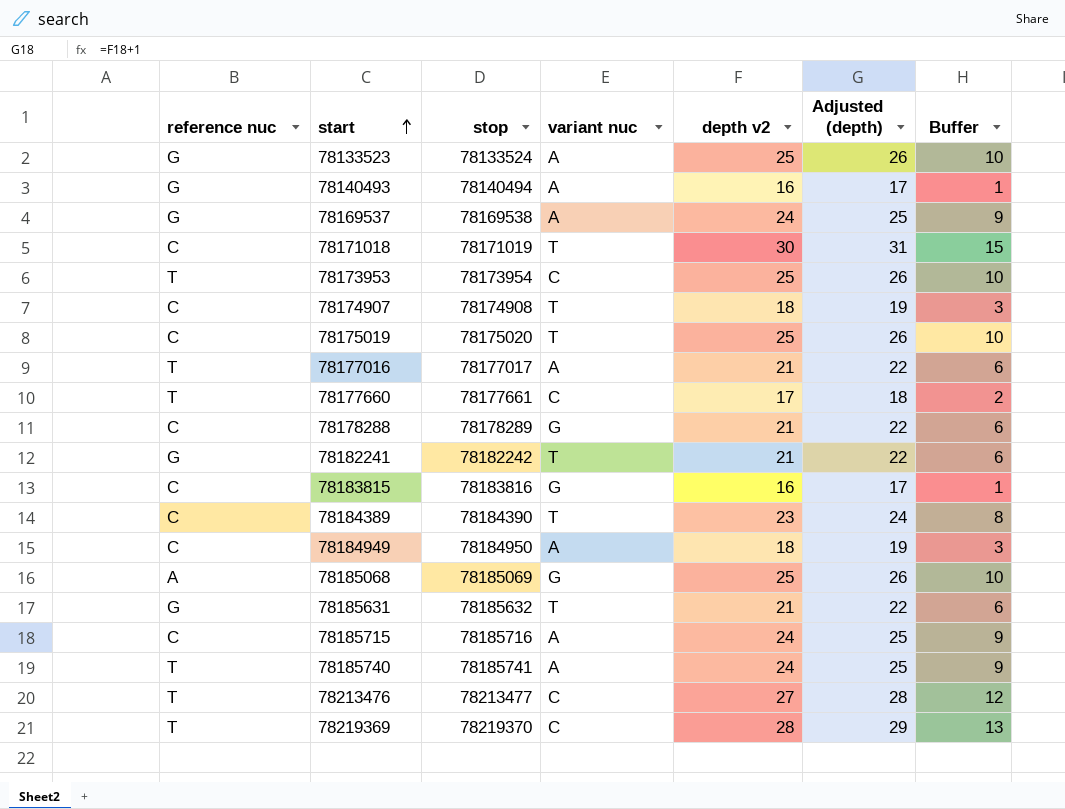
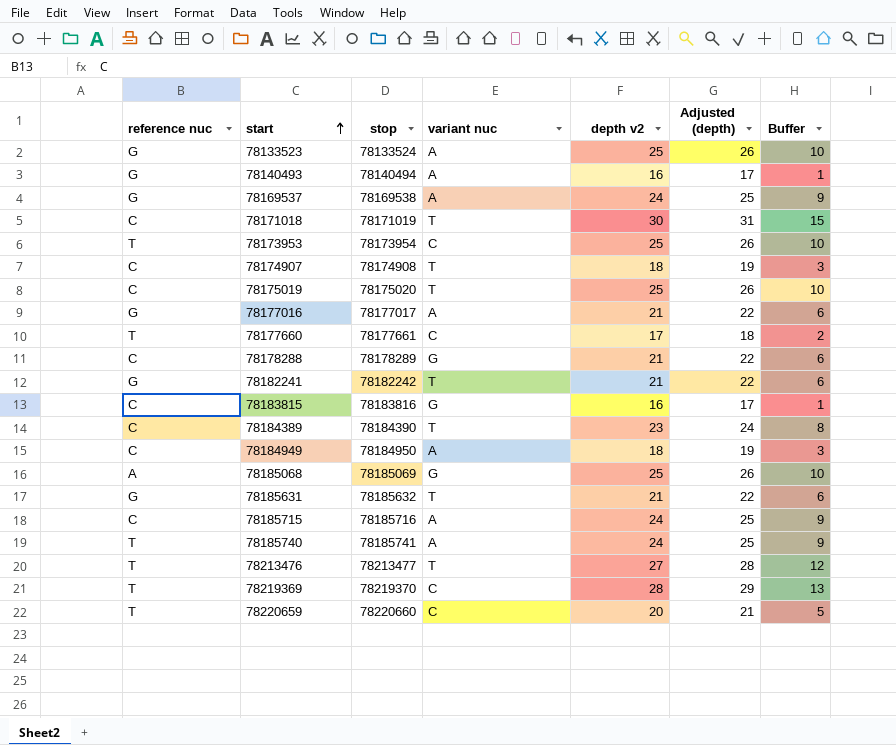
78177016 | reference nuc: T -> G
78213476 | variant nuc: C -> T
row 78220659: none -> T | 78220660 | C | 20 | 21 | 5

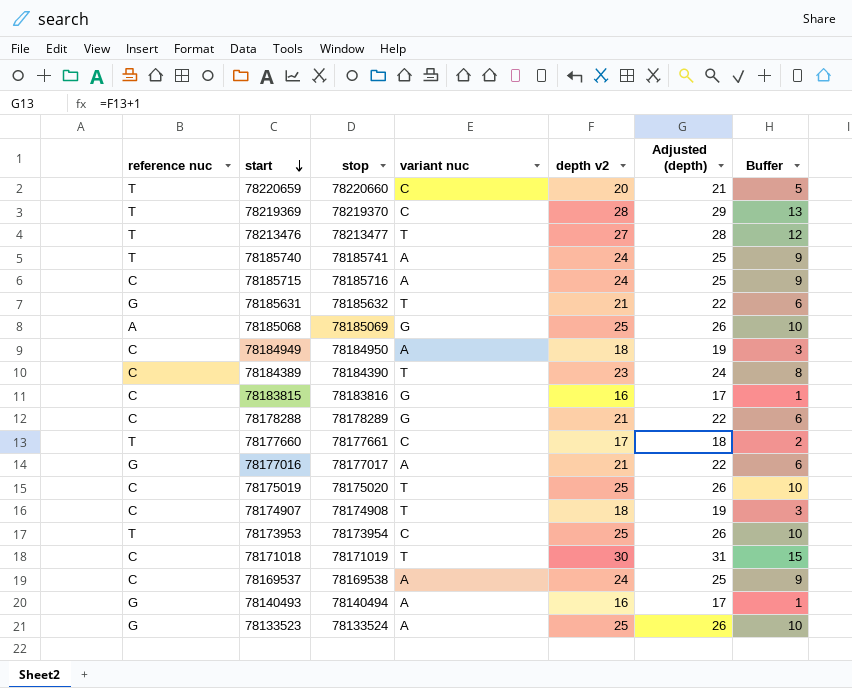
row order: start ascending -> start descending
row 78182241: G | 78182242 | T | 21 | 22 | 6 -> none
78169537 | reference nuc: G -> C

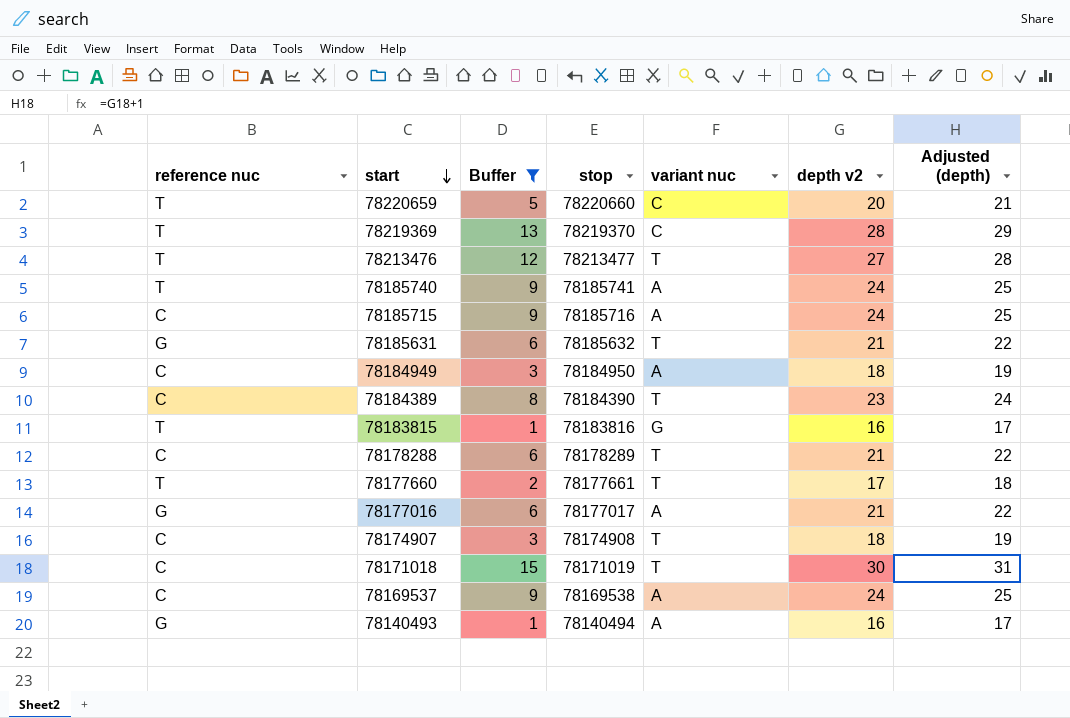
filter: none -> Buffer != 10
column Buffer | position: 7 -> 3
78183815 | reference nuc: C -> T
78178288 | variant nuc: G -> T
78177660 | variant nuc: C -> T

